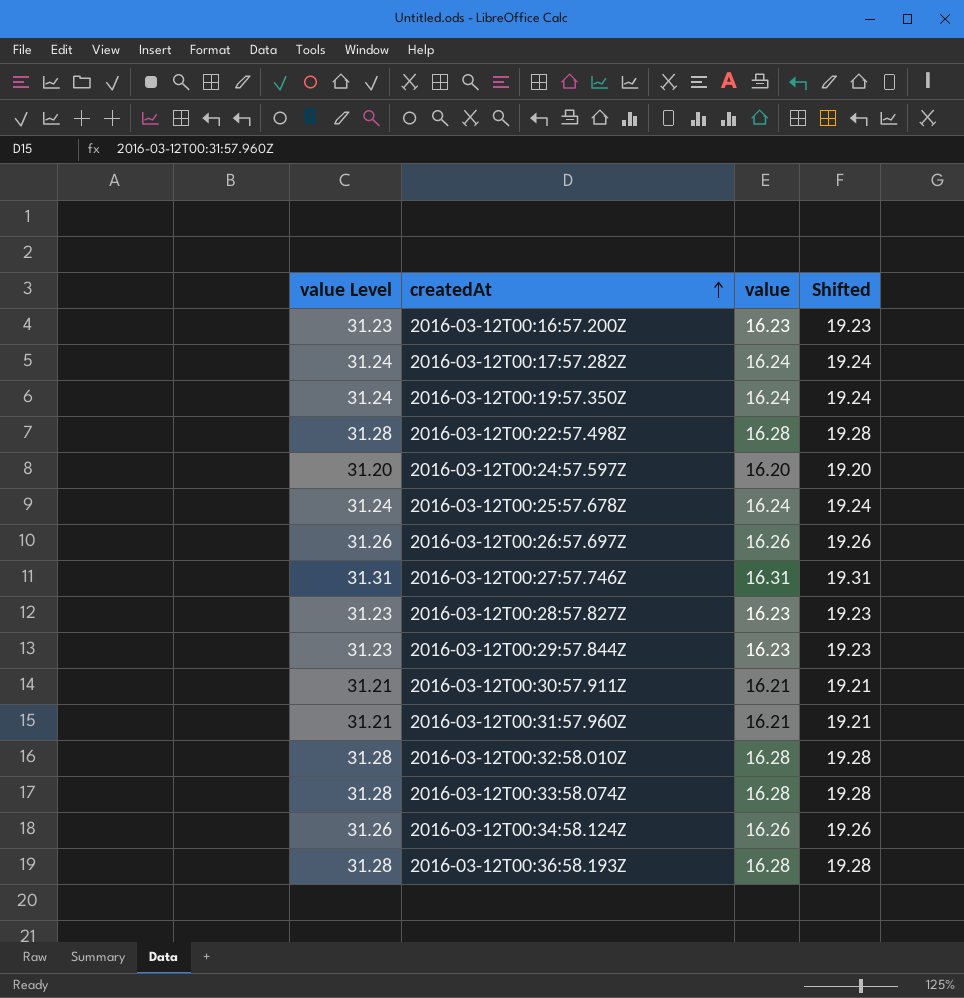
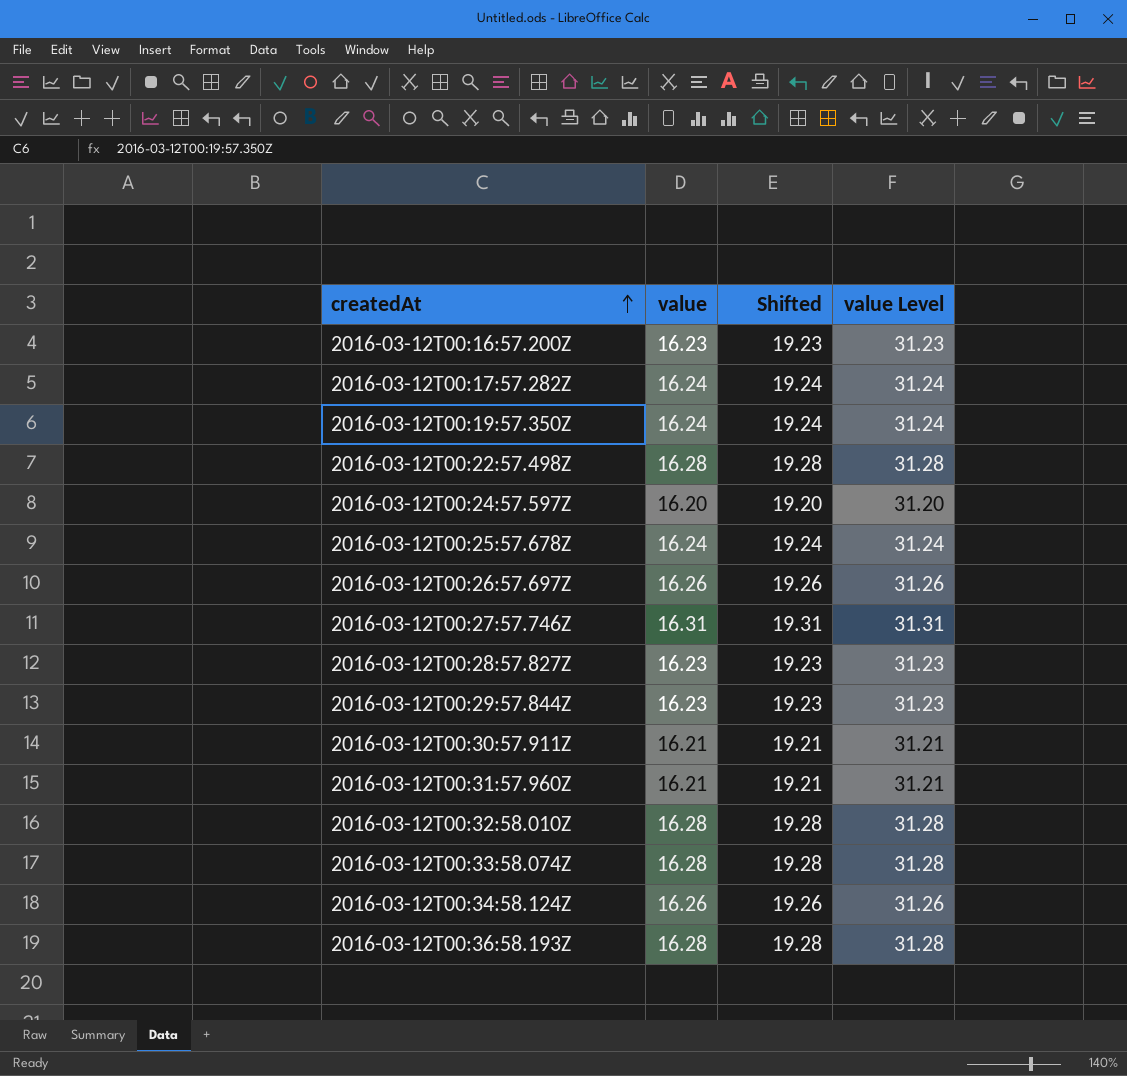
column value Level | position: 1 -> 4

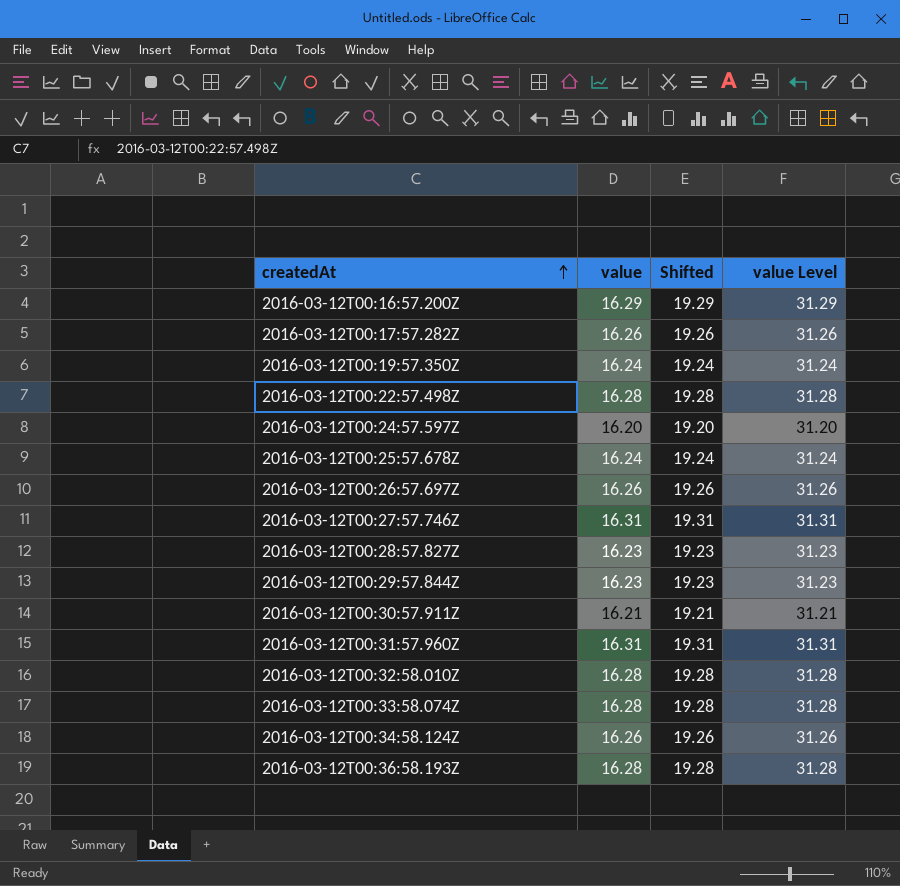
2016-03-12T00:16:57.200Z | value: 16.23 -> 16.29
2016-03-12T00:16:57.200Z | Shifted: 19.23 -> 19.29
2016-03-12T00:16:57.200Z | value Level: 31.23 -> 31.29
2016-03-12T00:17:57.282Z | value: 16.24 -> 16.26
2016-03-12T00:17:57.282Z | Shifted: 19.24 -> 19.26
2016-03-12T00:17:57.282Z | value Level: 31.24 -> 31.26
2016-03-12T00:31:57.960Z | value: 16.21 -> 16.31
2016-03-12T00:31:57.960Z | Shifted: 19.21 -> 19.31
2016-03-12T00:31:57.960Z | value Level: 31.21 -> 31.31

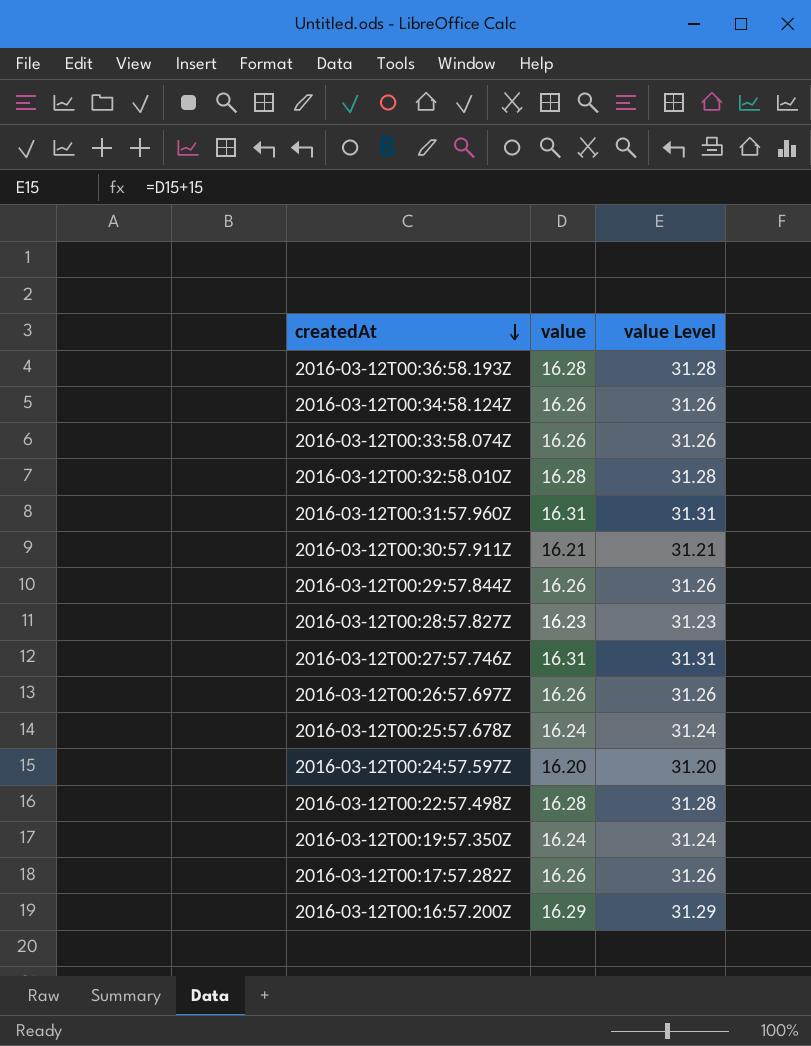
row order: createdAt ascending -> createdAt descending
column Shifted | formula: [value] + 3 -> none
2016-03-12T00:33:58.074Z | value: 16.28 -> 16.26
2016-03-12T00:33:58.074Z | value Level: 31.28 -> 31.26
2016-03-12T00:29:57.844Z | value: 16.23 -> 16.26
2016-03-12T00:29:57.844Z | value Level: 31.23 -> 31.26

